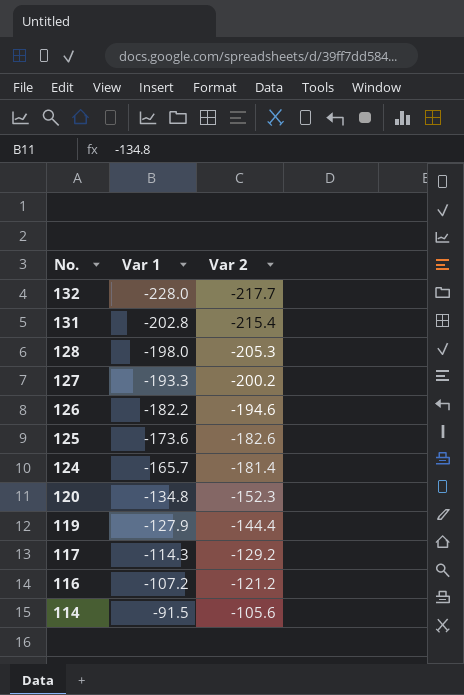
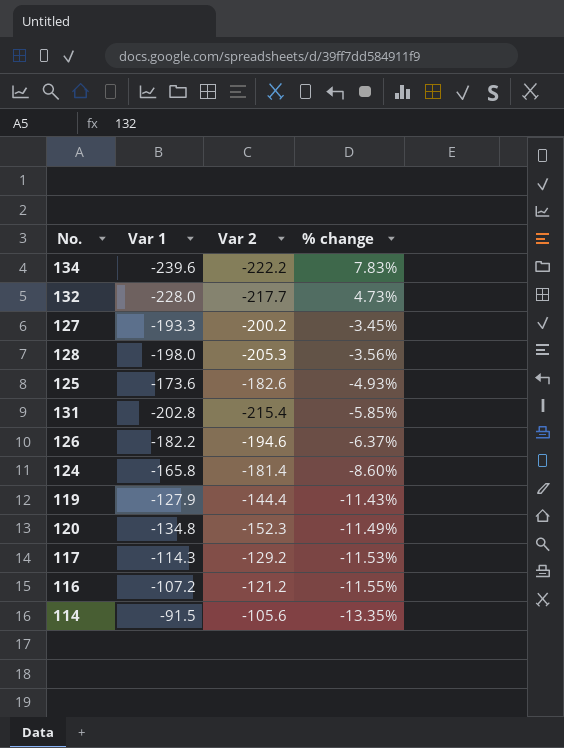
row order: No. descending -> % change descending
column % change | formula: none -> ([Var 1] - [Var 2]) / [Var 2]
row 134: none -> -239.6 | -222.2 | 7.83%
124 | Var 1: -165.7 -> -165.8

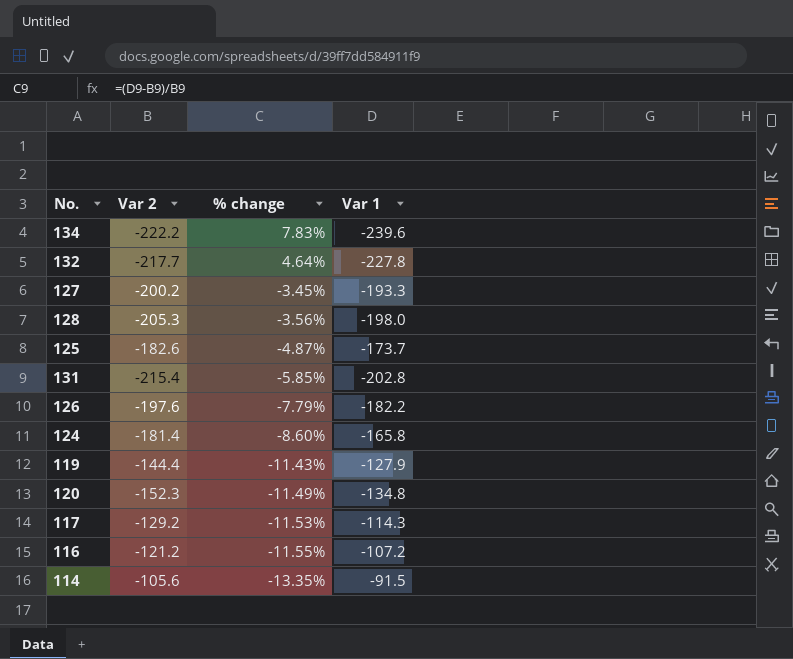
column Var 1 | position: 2 -> 4
132 | % change: 4.73% -> 4.64%
132 | Var 1: -228.0 -> -227.8
125 | % change: -4.93% -> -4.87%
125 | Var 1: -173.6 -> -173.7
126 | Var 2: -194.6 -> -197.6
126 | % change: -6.37% -> -7.79%

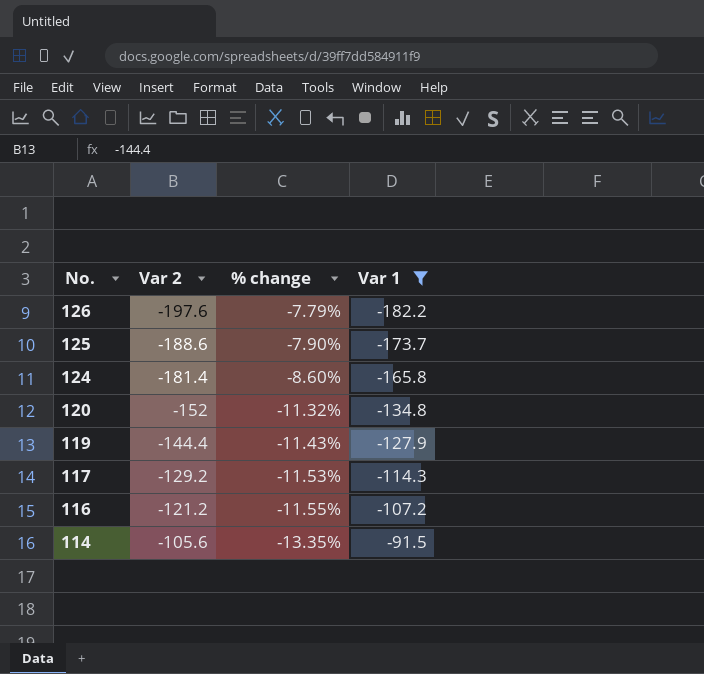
filter: none -> Var 1 >= -182.2
row order: % change descending -> No. descending
125 | Var 2: -182.6 -> -188.6
125 | % change: -4.87% -> -7.90%
120 | Var 2: -152.3 -> -152
120 | % change: -11.49% -> -11.32%

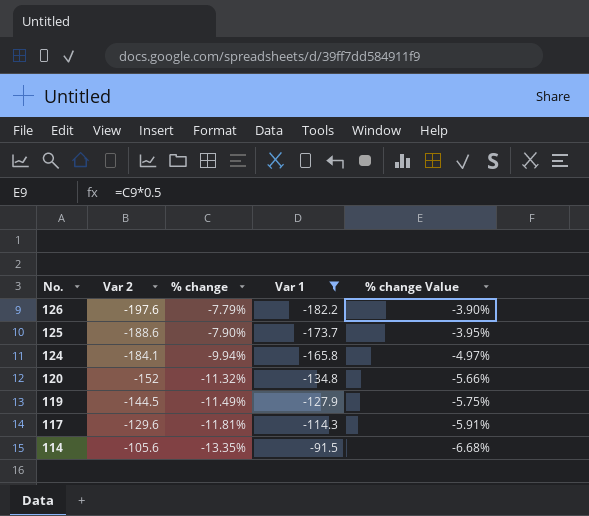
column % change Value | formula: none -> [% change] * 0.5
row 116: -121.2 | -11.55% | -107.2 -> none
124 | Var 2: -181.4 -> -184.1
124 | % change: -8.60% -> -9.94%
119 | Var 2: -144.4 -> -144.5
119 | % change: -11.43% -> -11.49%
117 | Var 2: -129.2 -> -129.6
117 | % change: -11.53% -> -11.81%

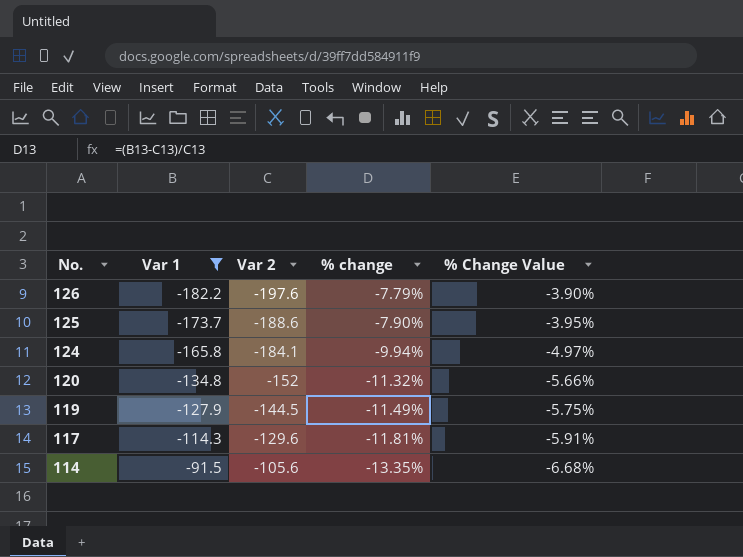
column Var 1 | position: 4 -> 2
column name: % change Value -> % Change Value

